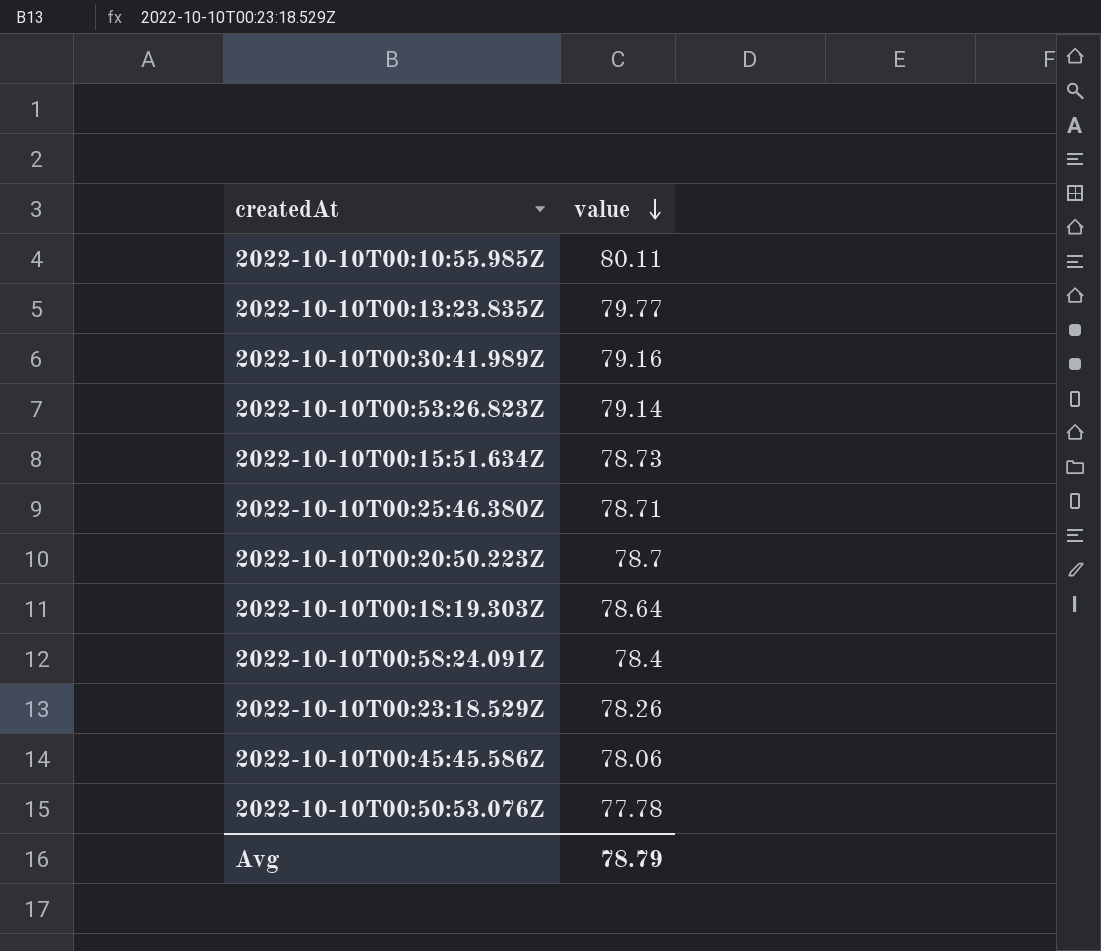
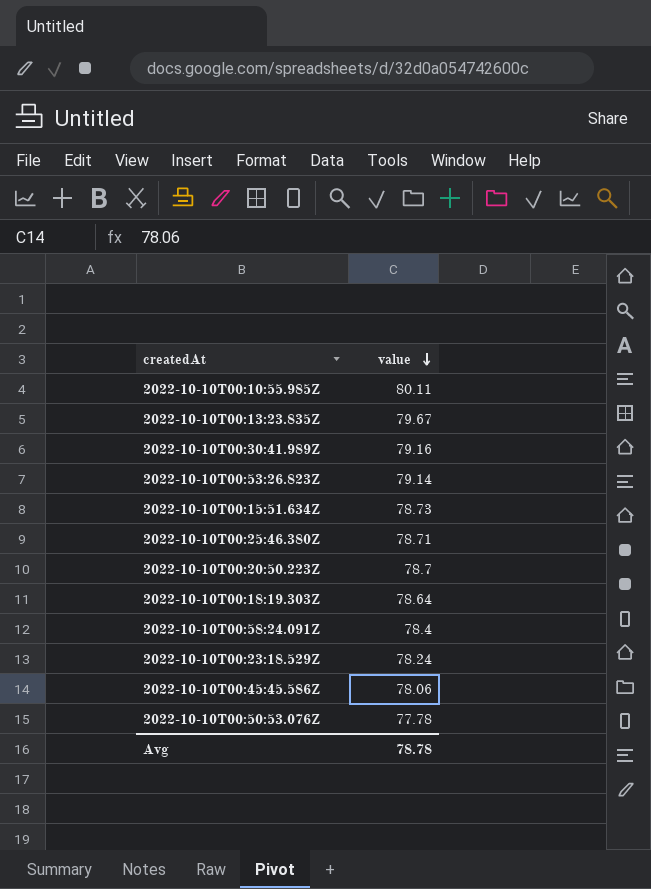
2022-10-10T00:13:23.835Z | value: 79.77 -> 79.67
2022-10-10T00:23:18.529Z | value: 78.26 -> 78.24
Avg | value: 78.79 -> 78.78

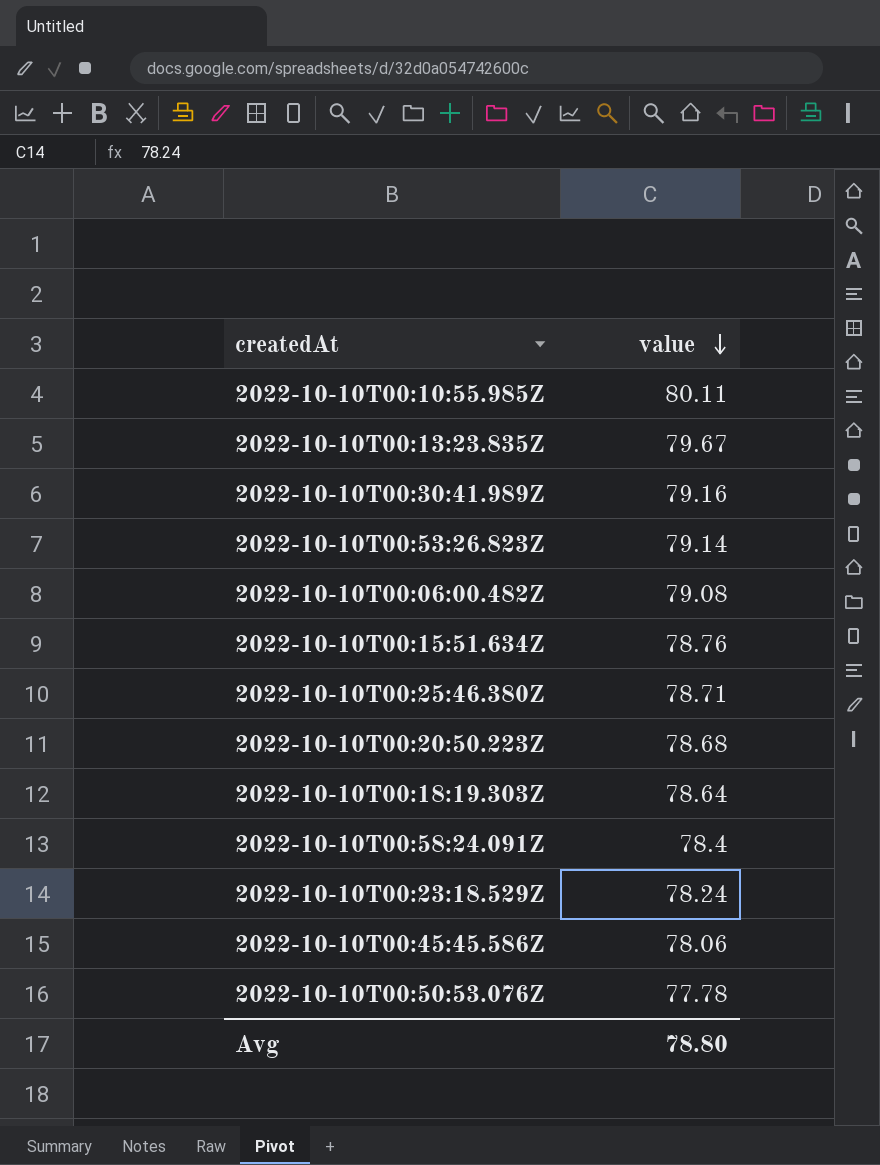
row 2022-10-10T00:06:00.482Z: none -> 79.08
2022-10-10T00:15:51.634Z | value: 78.73 -> 78.76
2022-10-10T00:20:50.223Z | value: 78.7 -> 78.68
Avg | value: 78.78 -> 78.80

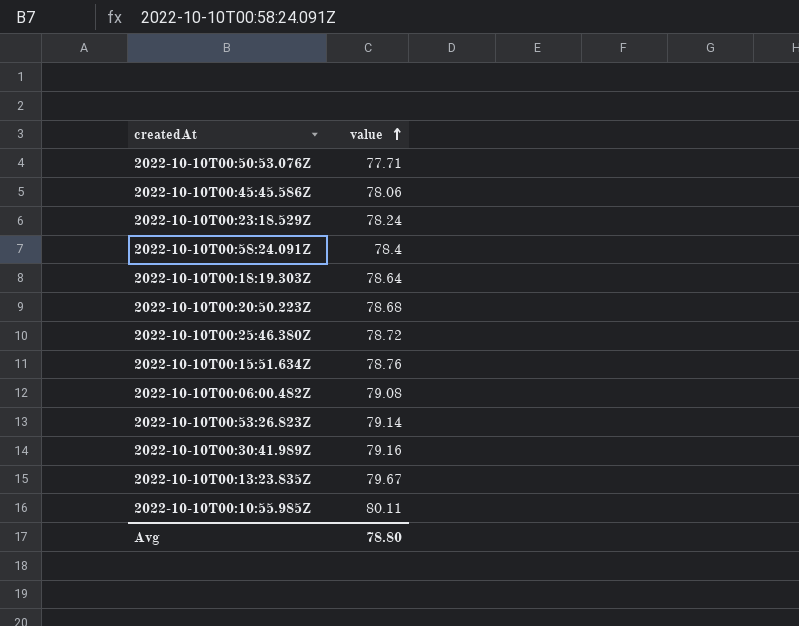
row order: value descending -> value ascending
2022-10-10T00:50:53.076Z | value: 77.78 -> 77.71
2022-10-10T00:25:46.380Z | value: 78.71 -> 78.72

